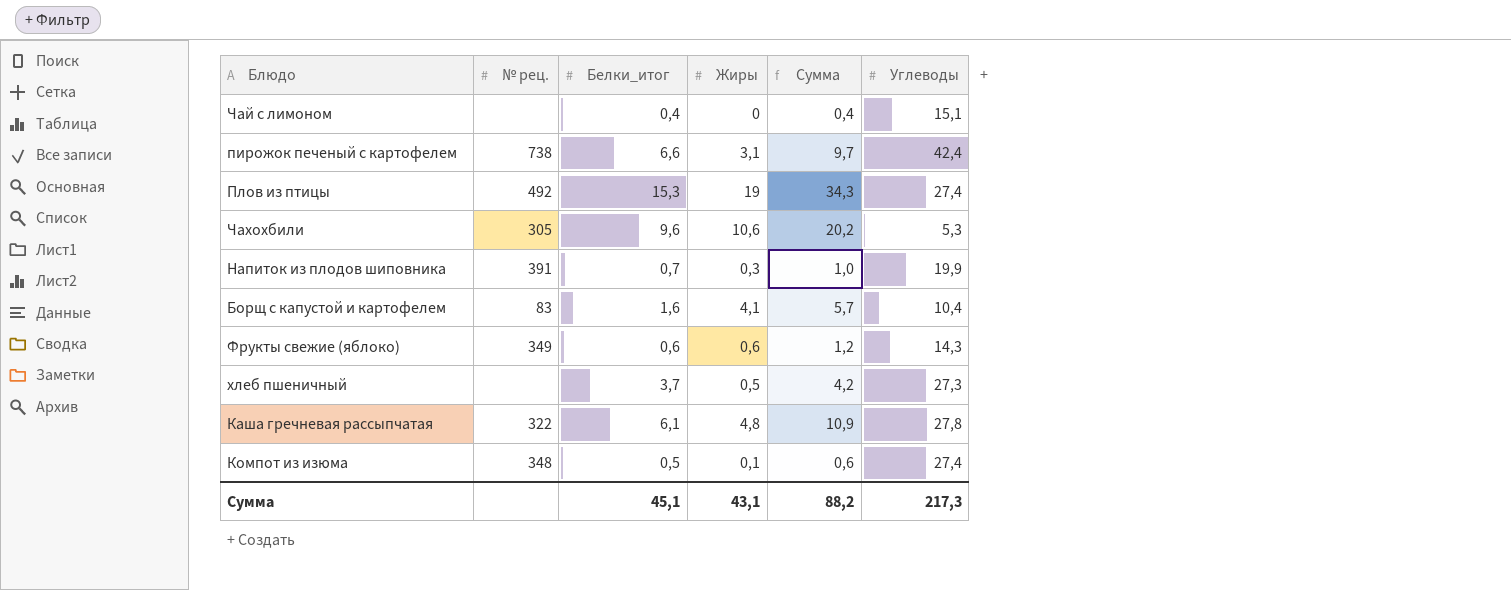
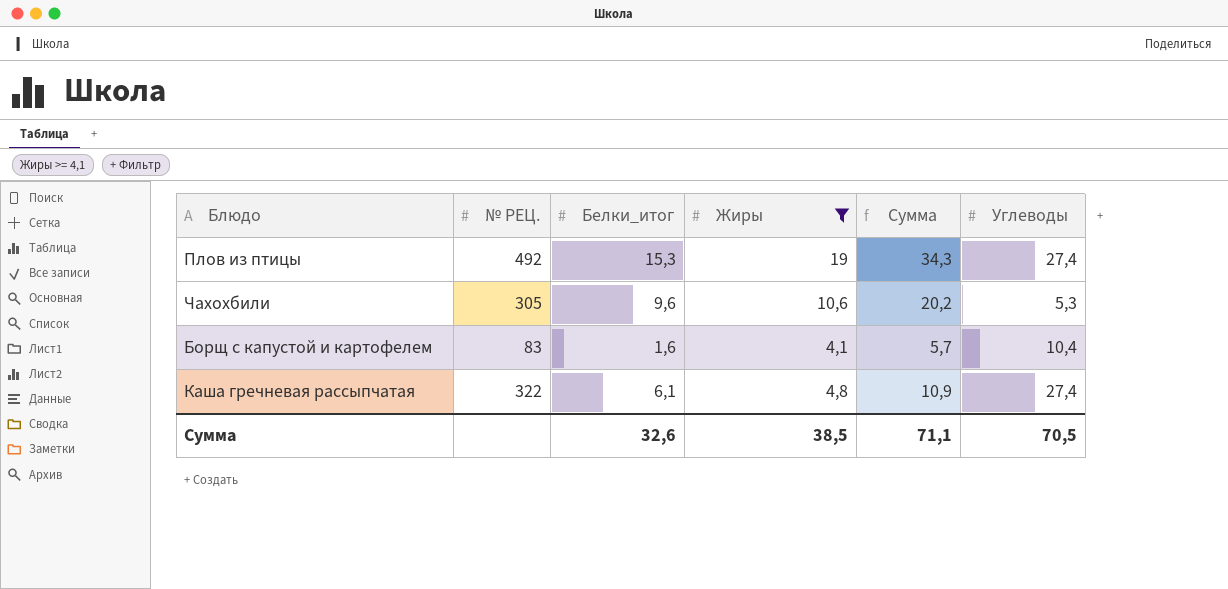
filter: none -> Жиры >= 4,1
column name: № рец. -> № РЕЦ.
Каша гречневая рассыпчатая | Углеводы: 27,8 -> 27,4
Сумма | Белки_итог: 45,1 -> 32,6
Сумма | Жиры: 43,1 -> 38,5
Сумма | Сумма: 88,2 -> 71,1
Сумма | Углеводы: 217,3 -> 70,5

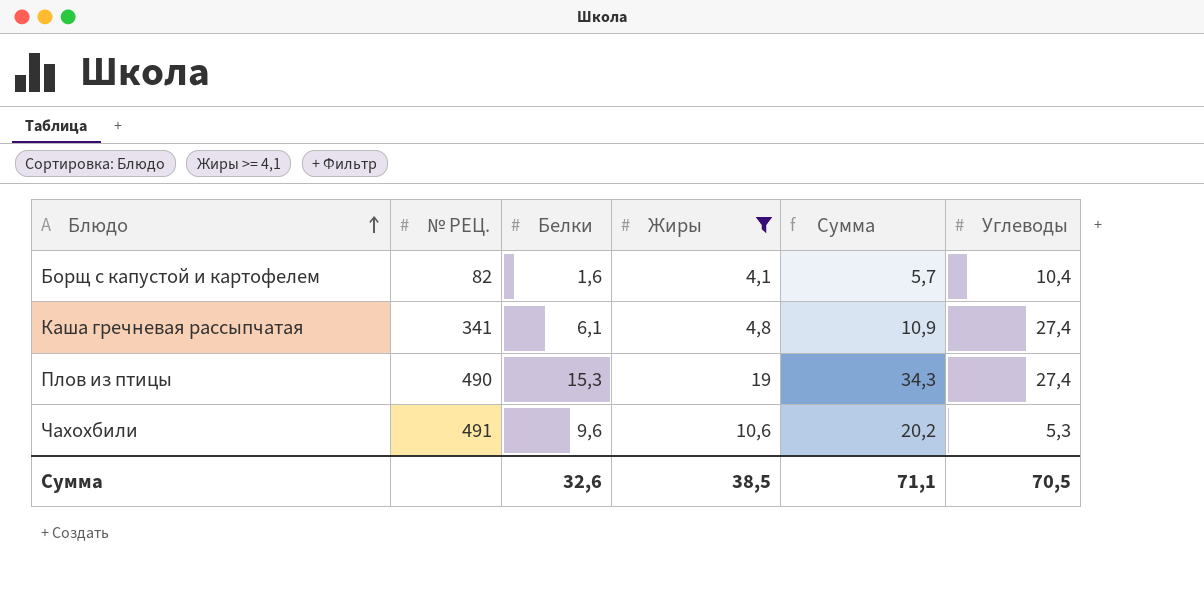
row order: none -> Блюдо ascending
column name: Белки_итог -> Белки
Борщ с капустой и картофелем | № РЕЦ.: 83 -> 82
Каша гречневая рассыпчатая | № РЕЦ.: 322 -> 341
Плов из птицы | № РЕЦ.: 492 -> 490
Чахохбили | № РЕЦ.: 305 -> 491

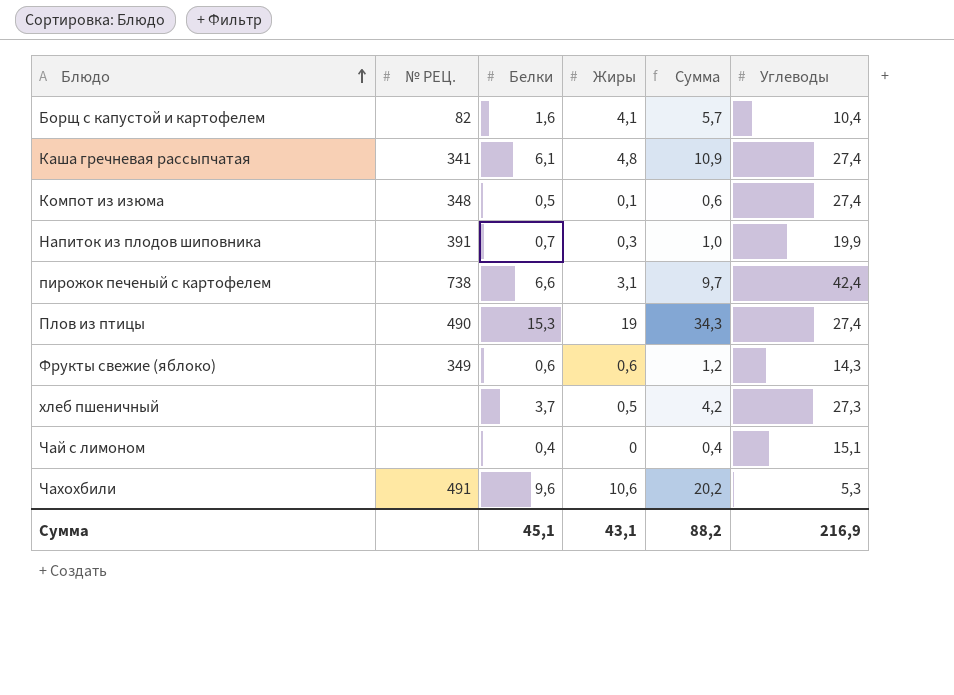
filter: Жиры >= 4,1 -> none
Сумма | Белки: 32,6 -> 45,1
Сумма | Жиры: 38,5 -> 43,1
Сумма | Сумма: 71,1 -> 88,2
Сумма | Углеводы: 70,5 -> 216,9

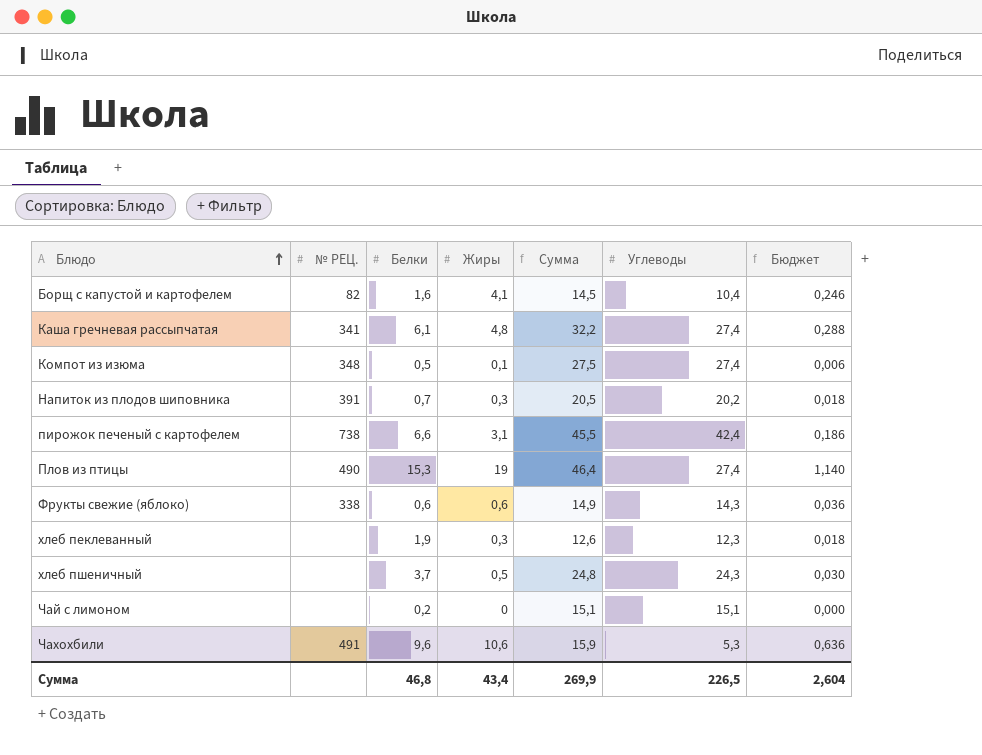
column Сумма | formula: [Белки] + [Жиры] -> [Жиры] + [Углеводы]
column Бюджет | formula: none -> [Жиры] * 0,06
Напиток из плодов шиповника | Углеводы: 19,9 -> 20,2
Фрукты свежие (яблоко) | № РЕЦ.: 349 -> 338
row хлеб пеклеванный: none -> none | 1,9 | 0,3 | 12,6 | 12,3 | 0,018
хлеб пшеничный | Углеводы: 27,3 -> 24,3
Чай с лимоном | Белки: 0,4 -> 0,2
Сумма | Белки: 45,1 -> 46,8
Сумма | Жиры: 43,1 -> 43,4
Сумма | Сумма: 88,2 -> 269,9
Сумма | Углеводы: 216,9 -> 226,5

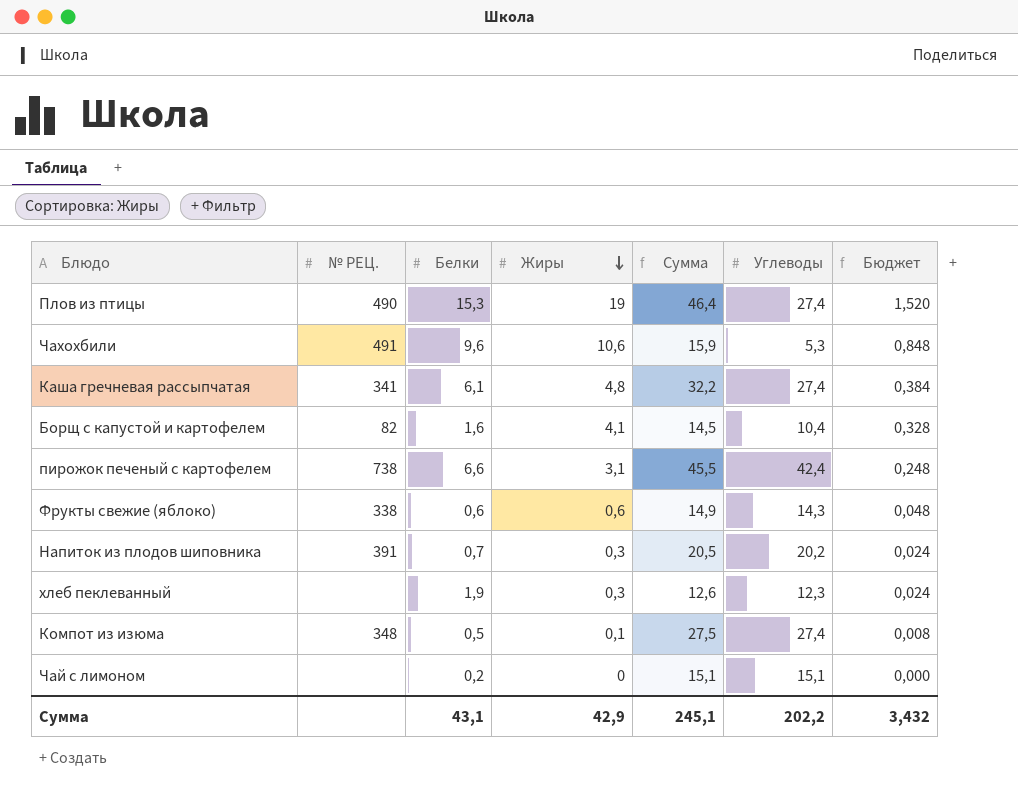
row order: Блюдо ascending -> Жиры descending
column Бюджет | formula: [Жиры] * 0,06 -> [Жиры] * 0,08
row хлеб пшеничный: none | 3,7 | 0,5 | 24,8 | 24,3 | 0,030 -> none
Сумма | Белки: 46,8 -> 43,1
Сумма | Жиры: 43,4 -> 42,9
Сумма | Сумма: 269,9 -> 245,1
Сумма | Углеводы: 226,5 -> 202,2
Сумма | Бюджет: 2,604 -> 3,432

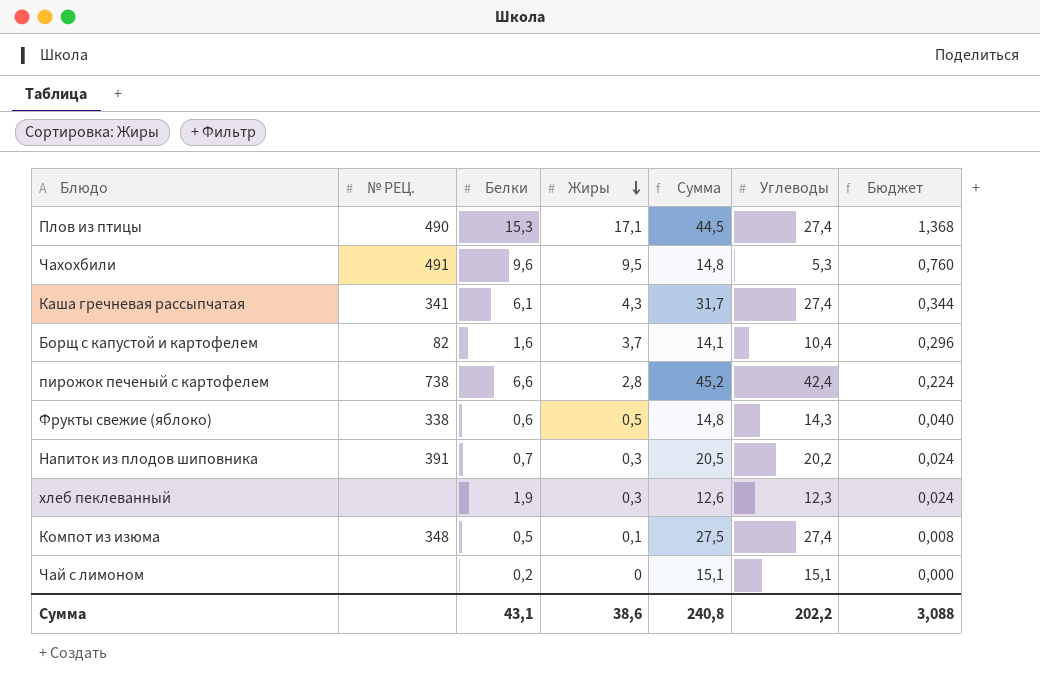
Плов из птицы | Жиры: 19 -> 17,1
Плов из птицы | Сумма: 46,4 -> 44,5
Плов из птицы | Бюджет: 1,520 -> 1,368
Чахохбили | Жиры: 10,6 -> 9,5
Чахохбили | Сумма: 15,9 -> 14,8
Чахохбили | Бюджет: 0,848 -> 0,760
Каша гречневая рассыпчатая | Жиры: 4,8 -> 4,3
Каша гречневая рассыпчатая | Сумма: 32,2 -> 31,7
Каша гречневая рассыпчатая | Бюджет: 0,384 -> 0,344
Борщ с капустой и картофелем | Жиры: 4,1 -> 3,7
Борщ с капустой и картофелем | Сумма: 14,5 -> 14,1
Борщ с капустой и картофелем | Бюджет: 0,328 -> 0,296
пирожок печеный с картофелем | Жиры: 3,1 -> 2,8
пирожок печеный с картофелем | Сумма: 45,5 -> 45,2
пирожок печеный с картофелем | Бюджет: 0,248 -> 0,224
Фрукты свежие (яблоко) | Жиры: 0,6 -> 0,5
Фрукты свежие (яблоко) | Сумма: 14,9 -> 14,8
Фрукты свежие (яблоко) | Бюджет: 0,048 -> 0,040
Сумма | Жиры: 42,9 -> 38,6
Сумма | Сумма: 245,1 -> 240,8
Сумма | Бюджет: 3,432 -> 3,088

